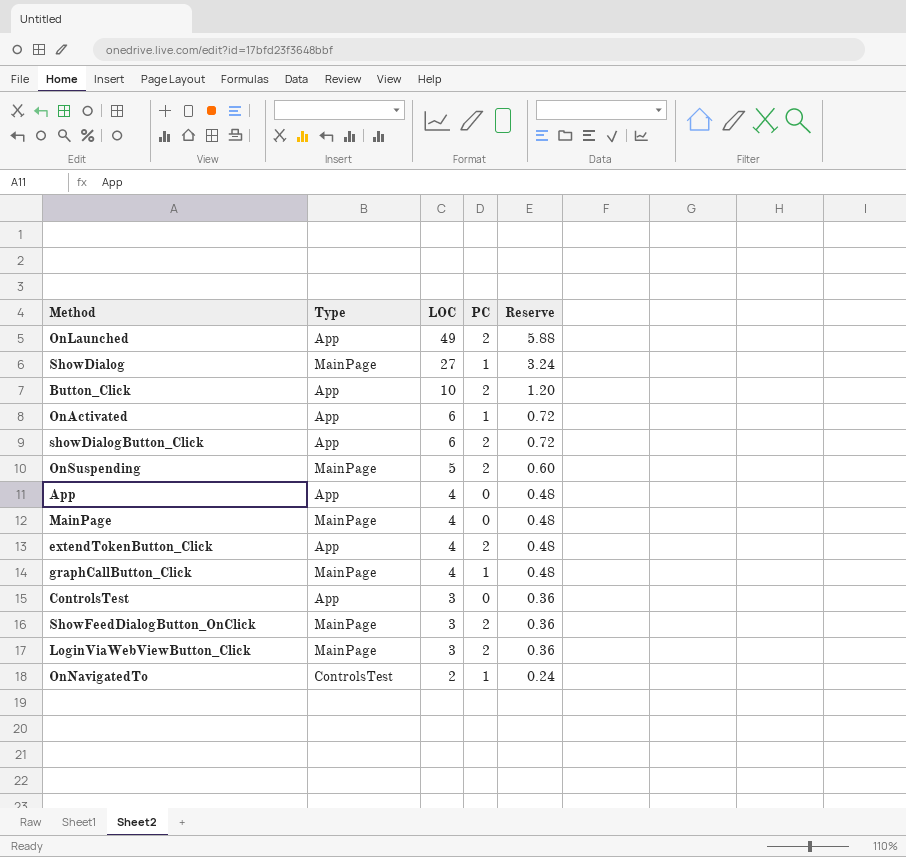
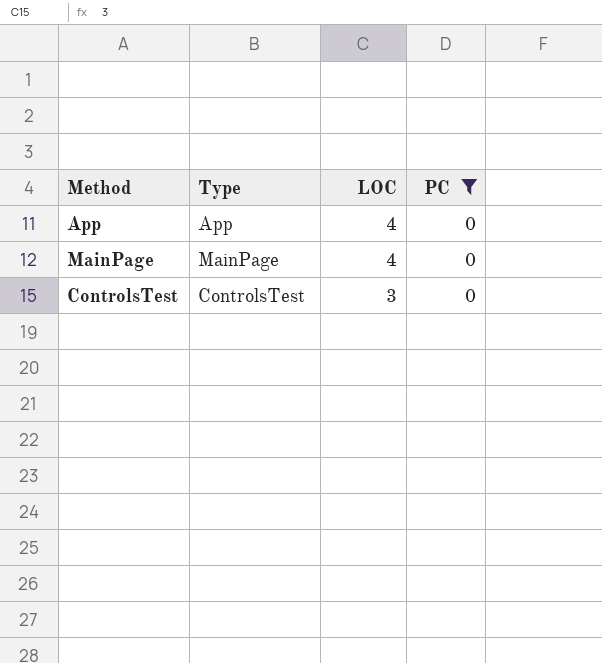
filter: none -> PC = 0
column Reserve | formula: [LOC] * 0.12 -> none
ControlsTest | Type: App -> ControlsTest

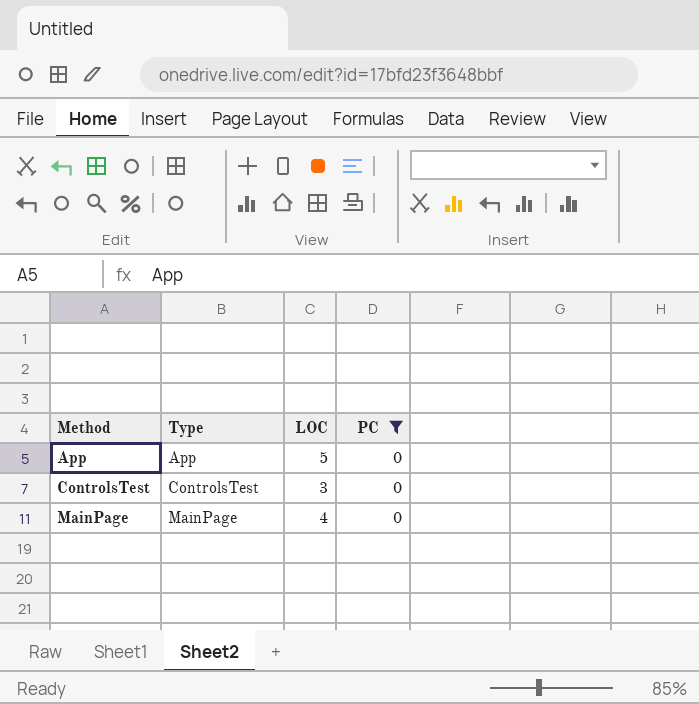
row order: LOC descending -> Method ascending
App | LOC: 4 -> 5

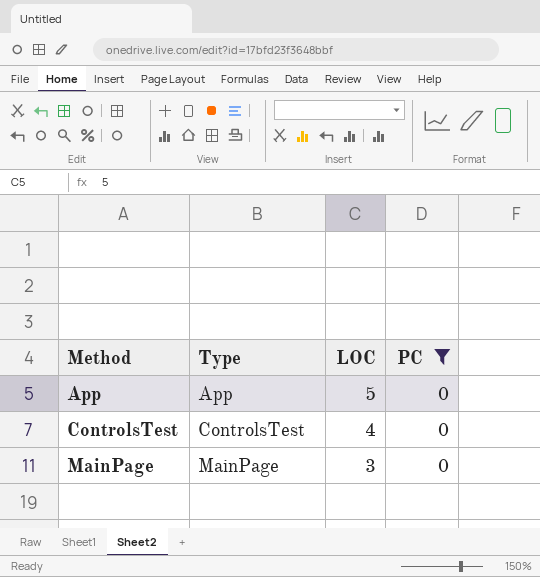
ControlsTest | LOC: 3 -> 4
MainPage | LOC: 4 -> 3

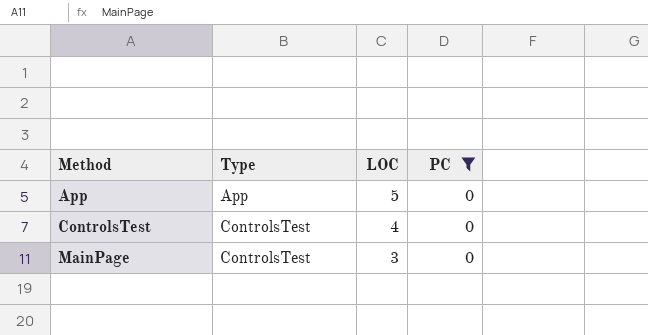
MainPage | Type: MainPage -> ControlsTest

